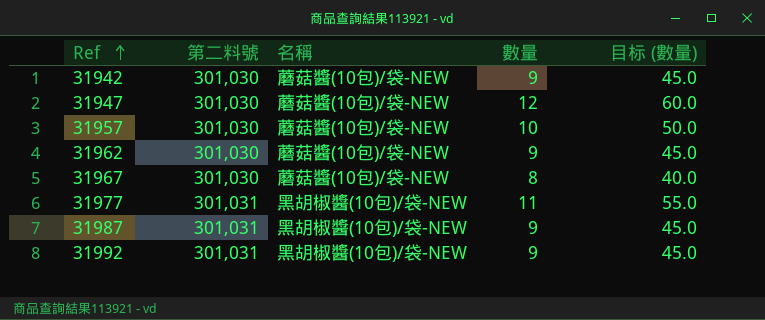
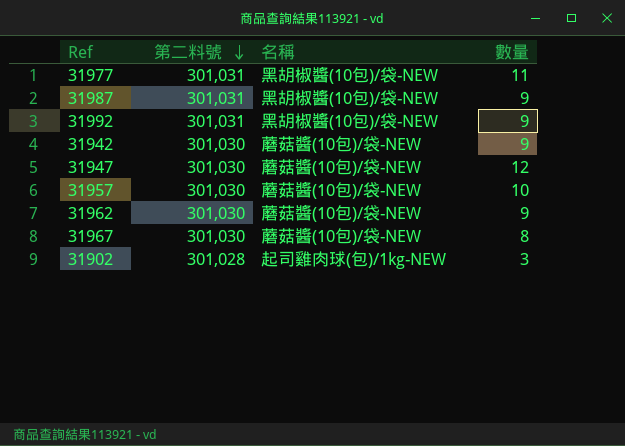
row order: Ref ascending -> 第二料號 descending
column 目标 (數量) | formula: [數量] * 5 -> none
row 31902: none -> 301,028 | 起司雞肉球(包)/1kg-NEW | 3

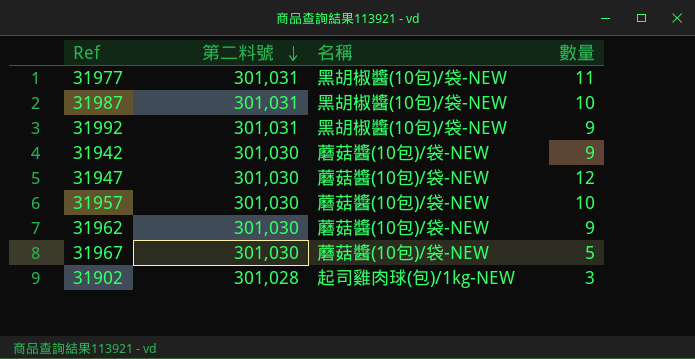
31987 | 數量: 9 -> 10
31967 | 數量: 8 -> 5

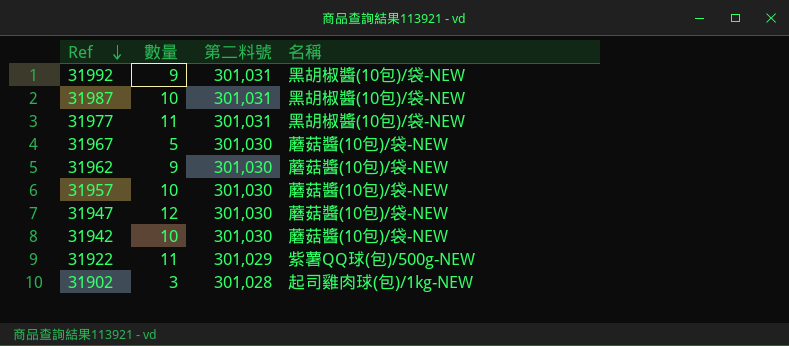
row order: 第二料號 descending -> Ref descending
column 數量 | position: 4 -> 2
31942 | 數量: 9 -> 10
row 31922: none -> 11 | 301,029 | 紫薯QQ球(包)/500g-NEW

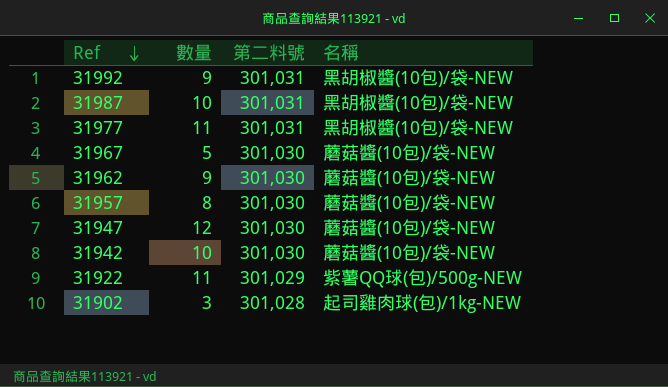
31957 | 數量: 10 -> 8

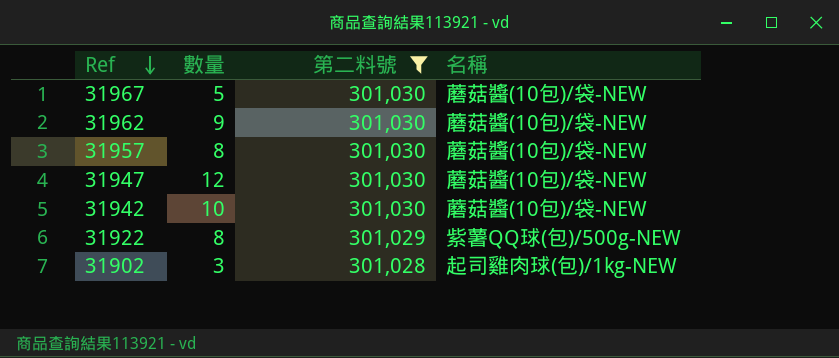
filter: none -> 第二料號 != 301,031
31922 | 數量: 11 -> 8

